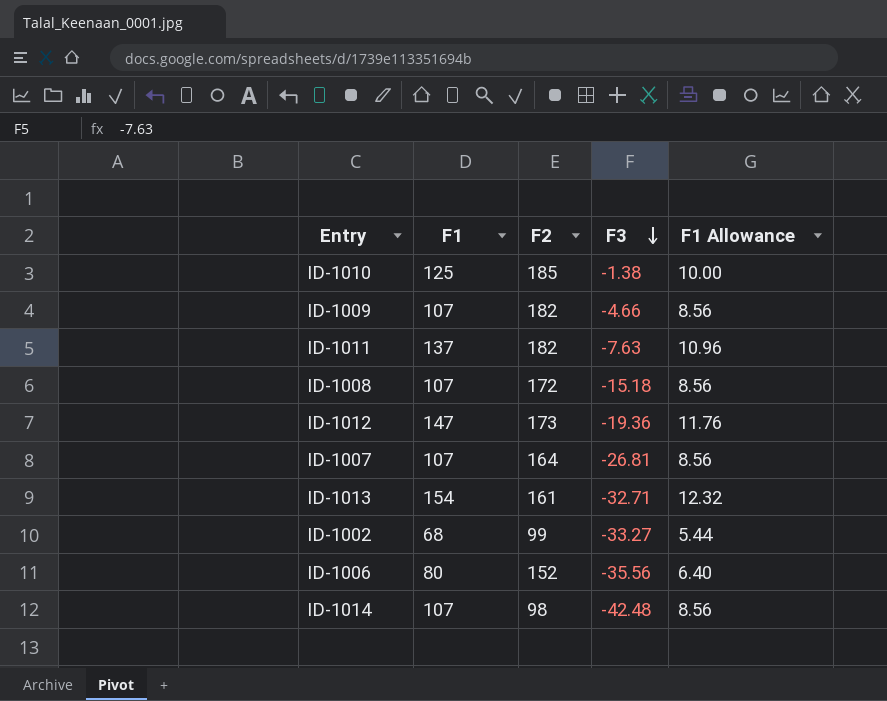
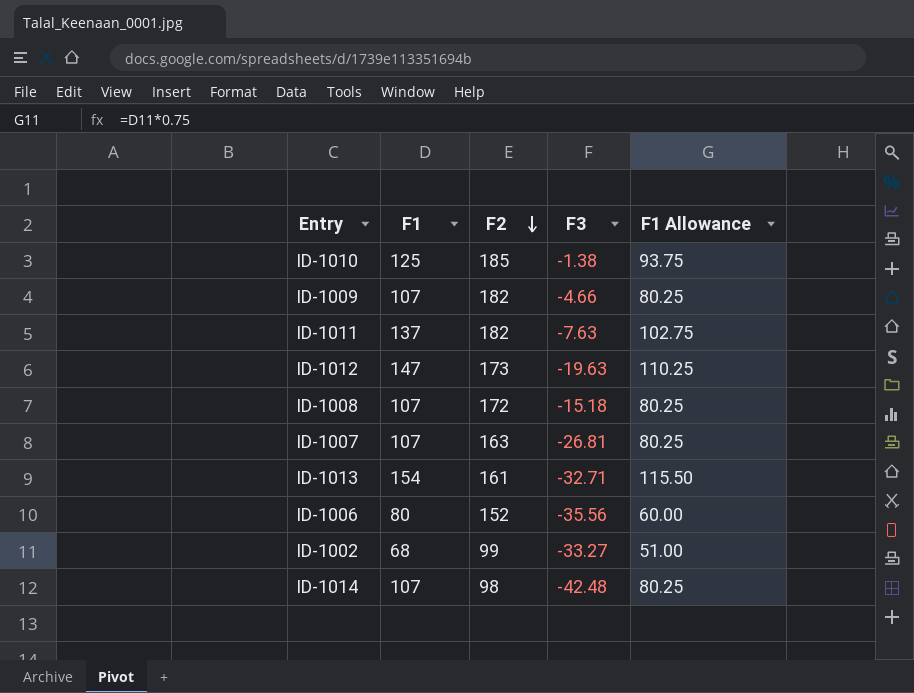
row order: F3 descending -> F2 descending
column F1 Allowance | formula: [F1] * 0.08 -> [F1] * 0.75
ID-1012 | F3: -19.36 -> -19.63
ID-1007 | F2: 164 -> 163

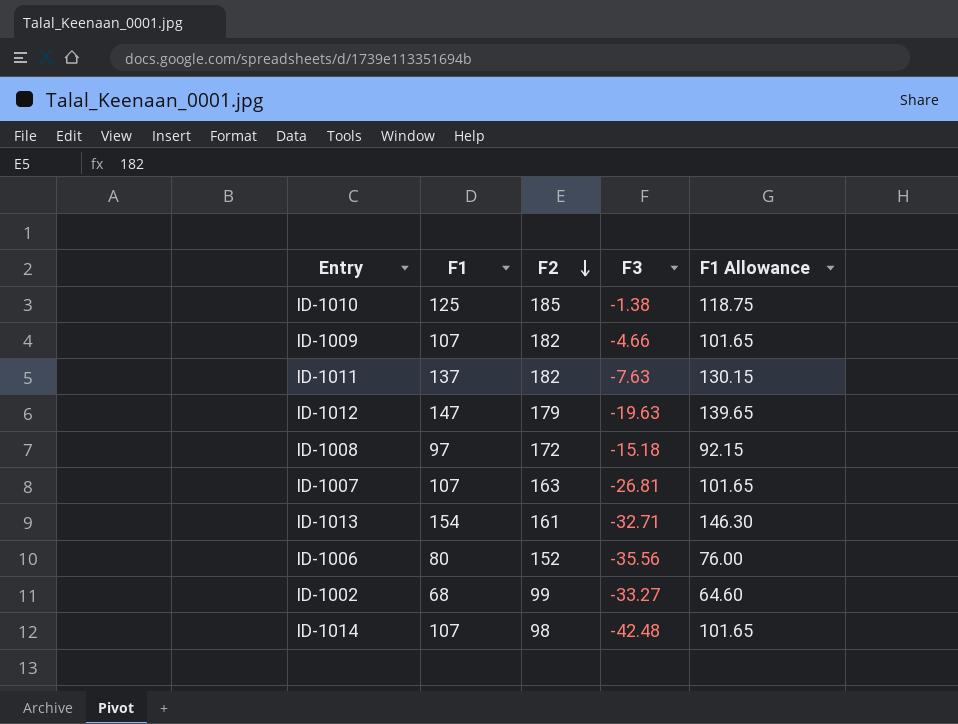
column F1 Allowance | formula: [F1] * 0.75 -> [F1] * 0.95
ID-1012 | F2: 173 -> 179
ID-1008 | F1: 107 -> 97

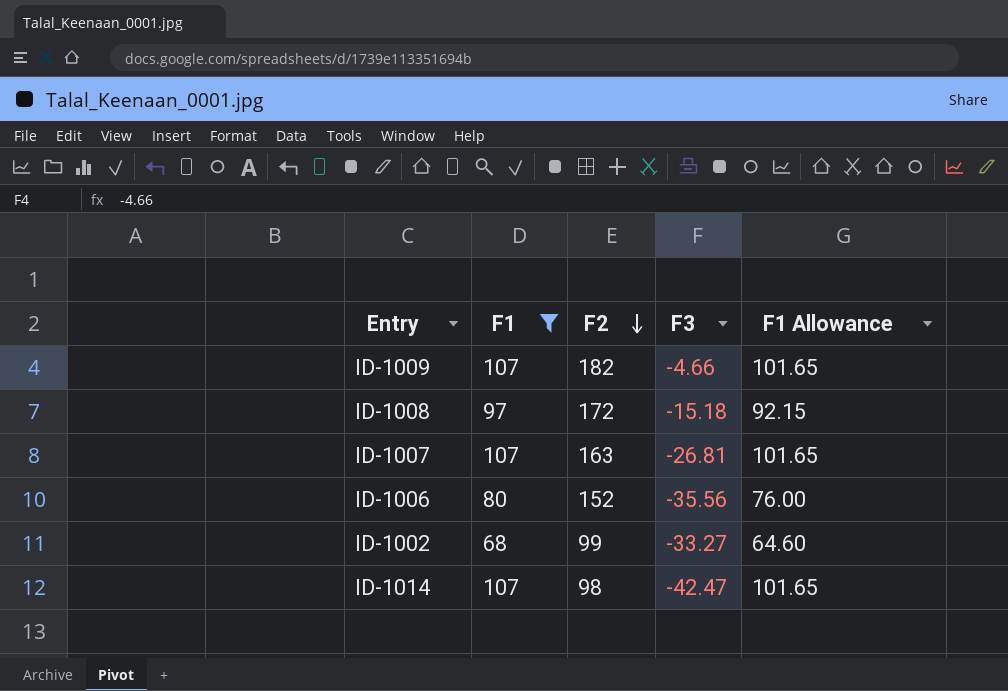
filter: none -> F1 <= 107
ID-1014 | F3: -42.48 -> -42.47

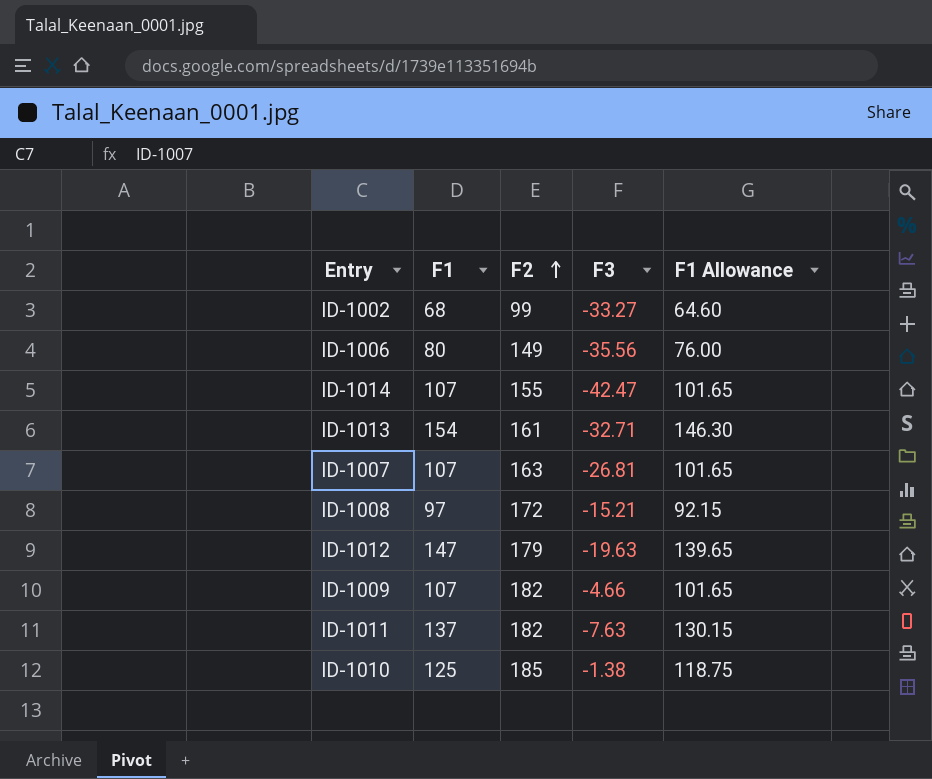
filter: F1 <= 107 -> none
row order: F2 descending -> F2 ascending
ID-1006 | F2: 152 -> 149
ID-1014 | F2: 98 -> 155
ID-1008 | F3: -15.18 -> -15.21

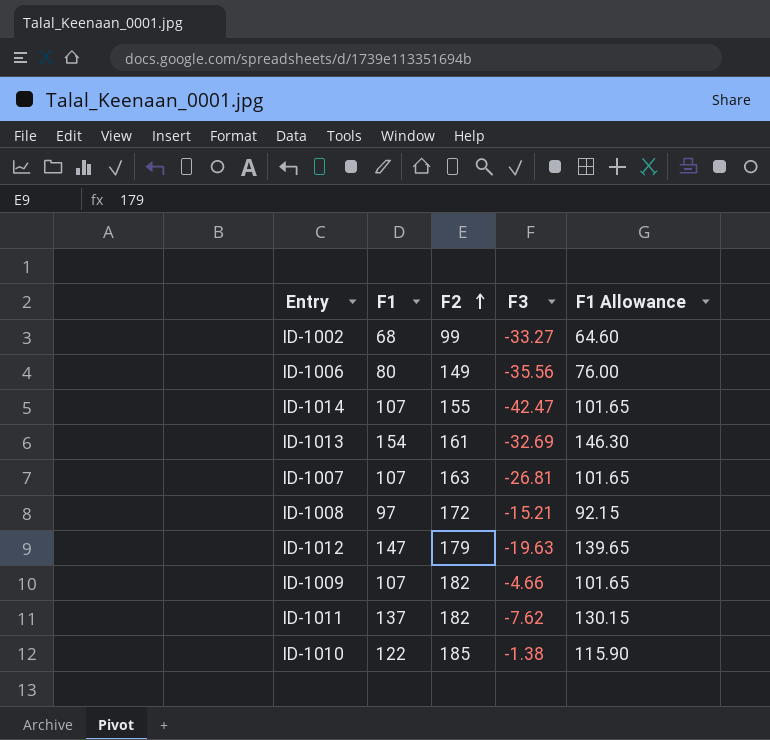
ID-1013 | F3: -32.71 -> -32.69
ID-1011 | F3: -7.63 -> -7.62
ID-1010 | F1: 125 -> 122
ID-1010 | F1 Allowance: 118.75 -> 115.90

